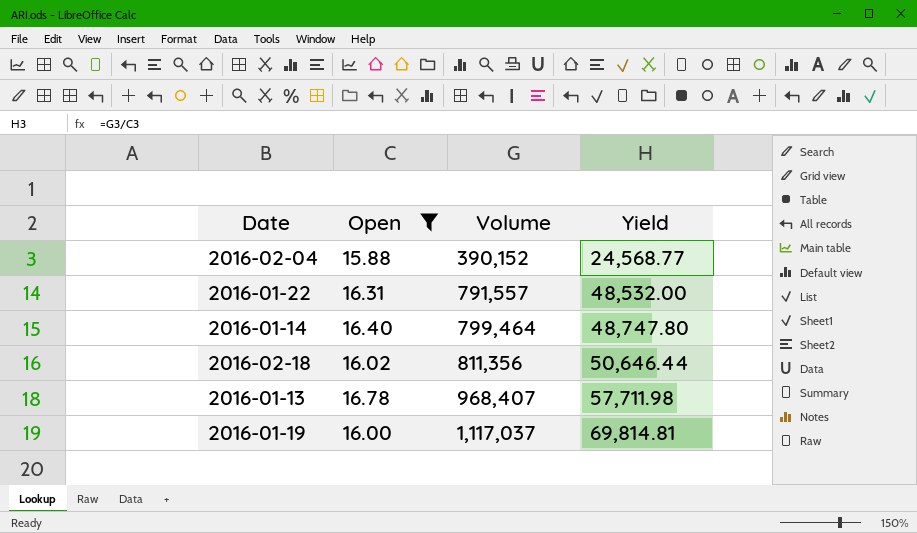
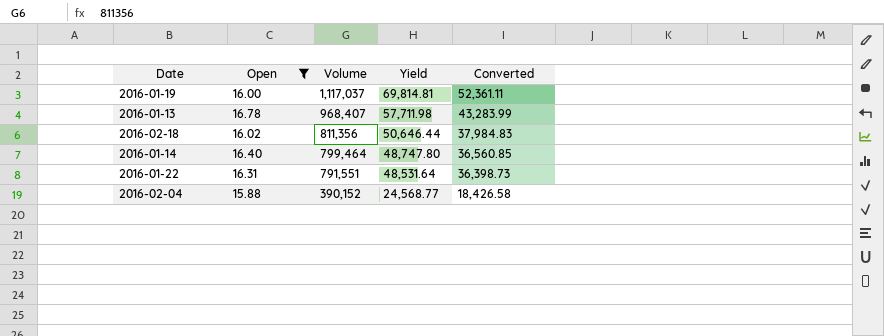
row order: Volume ascending -> Volume descending
column Converted | formula: none -> [Yield] * 0.75
2016-01-22 | Volume: 791,557 -> 791,551
2016-01-22 | Yield: 48,532.00 -> 48,531.64

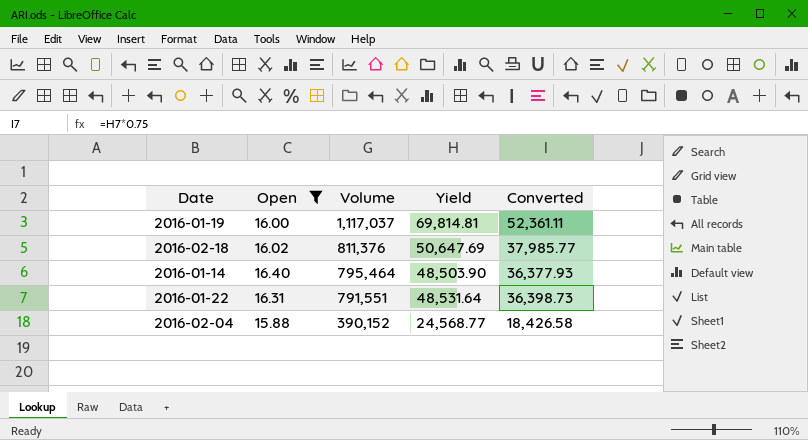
row 2016-01-13: 16.78 | 968,407 | 57,711.98 | 43,283.99 -> none
2016-02-18 | Volume: 811,356 -> 811,376
2016-02-18 | Yield: 50,646.44 -> 50,647.69
2016-02-18 | Converted: 37,984.83 -> 37,985.77
2016-01-14 | Volume: 799,464 -> 795,464
2016-01-14 | Yield: 48,747.80 -> 48,503.90
2016-01-14 | Converted: 36,560.85 -> 36,377.93

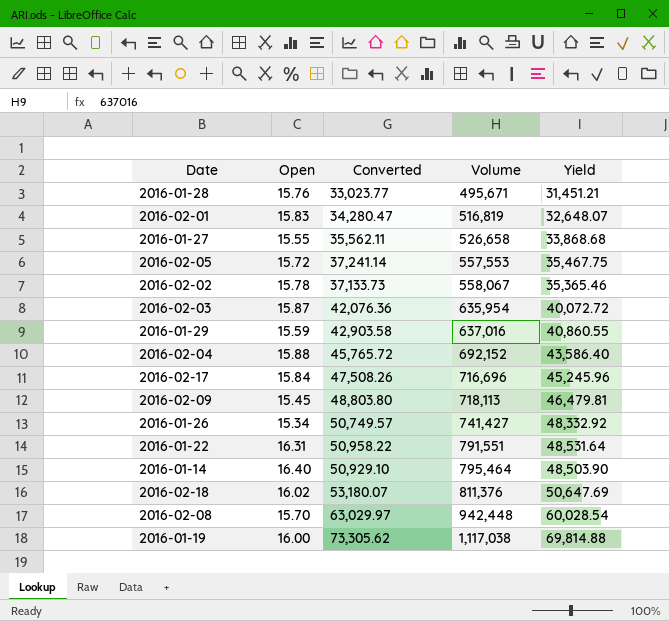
filter: Open >= 15.88 -> none
row order: Volume descending -> Volume ascending
column Converted | formula: [Yield] * 0.75 -> [Yield] * 1.05
column Converted | position: 5 -> 3
2016-02-04 | Volume: 390,152 -> 692,152
2016-02-04 | Yield: 24,568.77 -> 43,586.40
2016-01-19 | Volume: 1,117,037 -> 1,117,038
2016-01-19 | Yield: 69,814.81 -> 69,814.88

